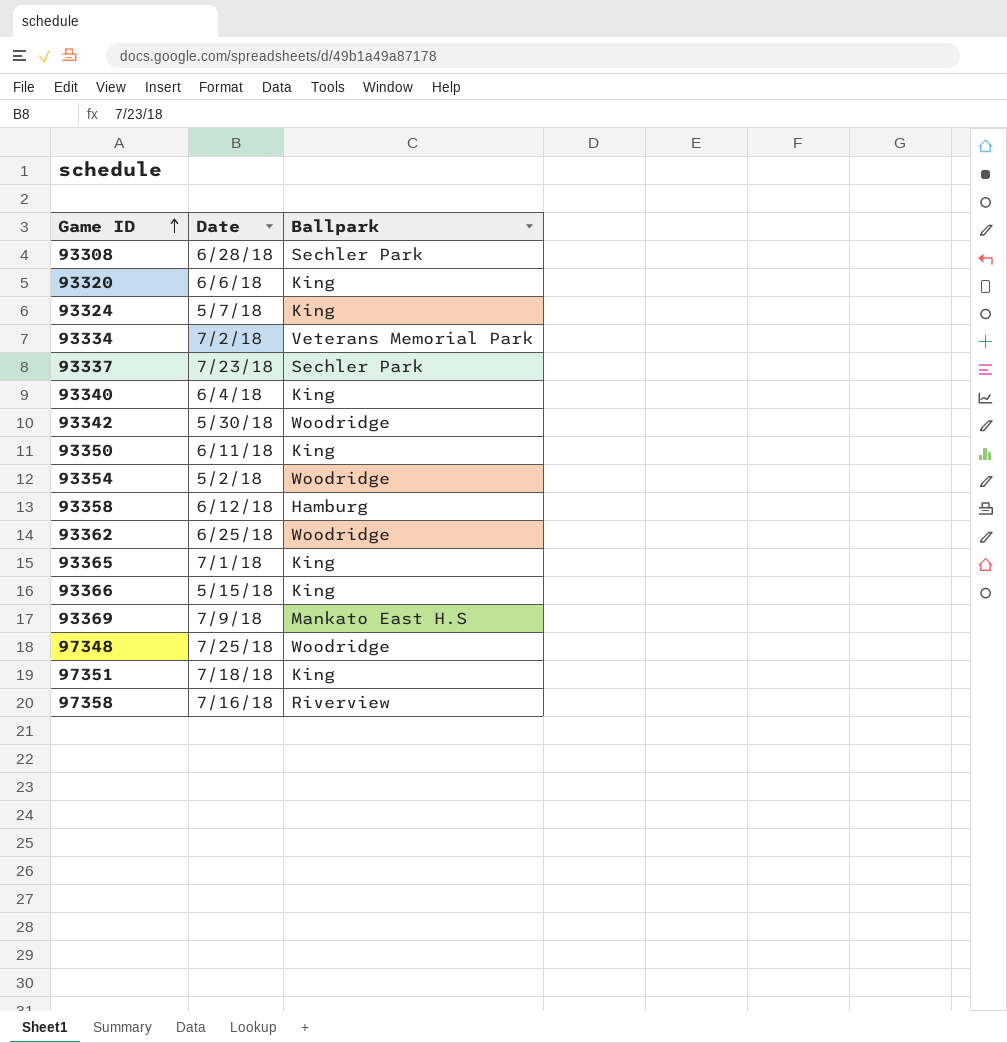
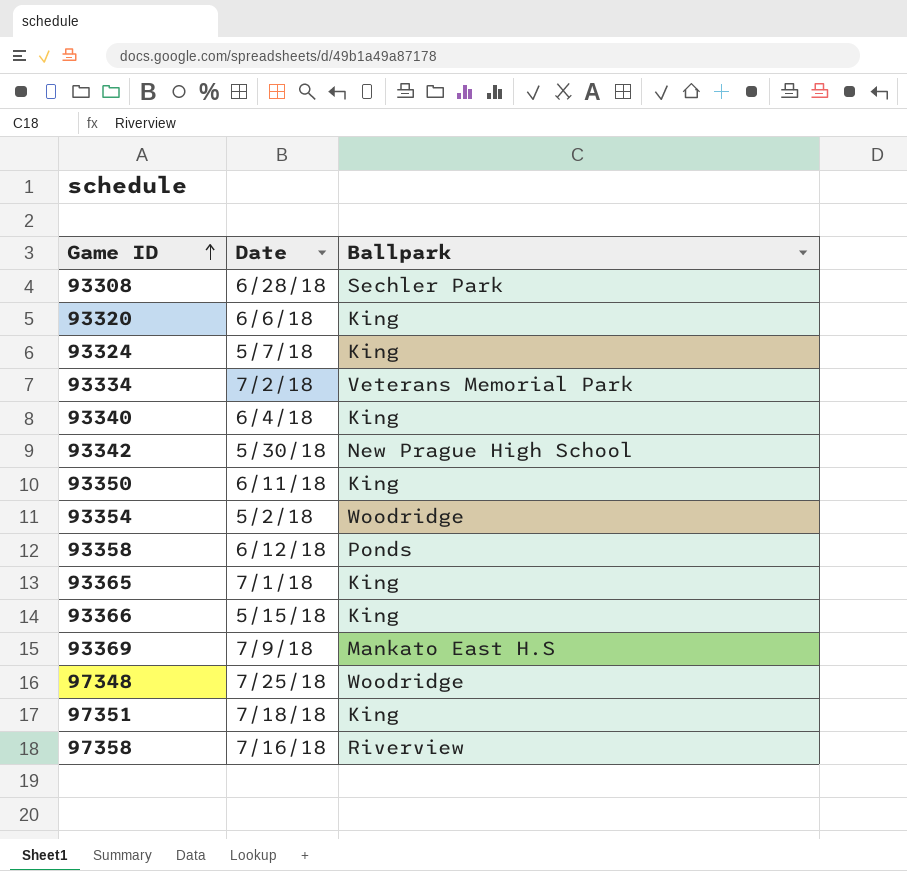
row 93337: 7/23/18 | Sechler Park -> none
row 93362: 6/25/18 | Woodridge -> none
93342 | Ballpark: Woodridge -> New Prague High School
93358 | Ballpark: Hamburg -> Ponds

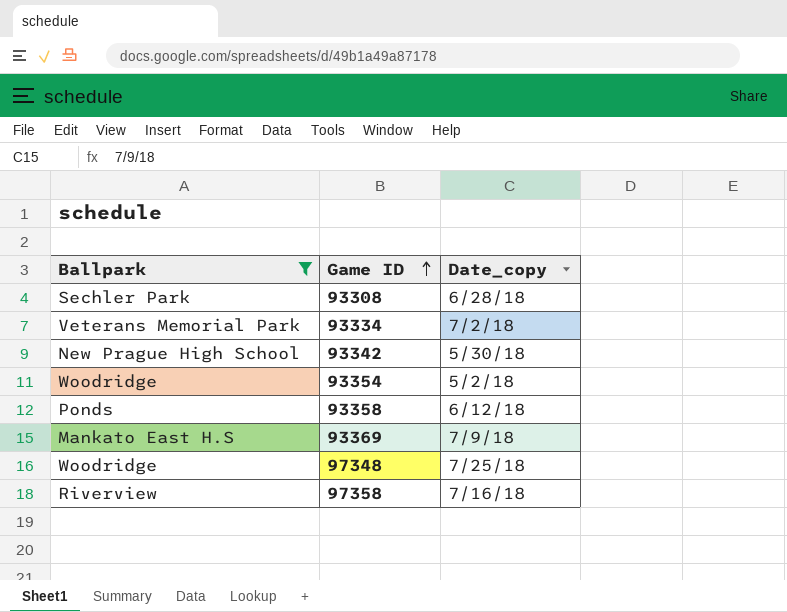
filter: none -> Ballpark != King
column Ballpark | position: 3 -> 1
column name: Date -> Date_copy

